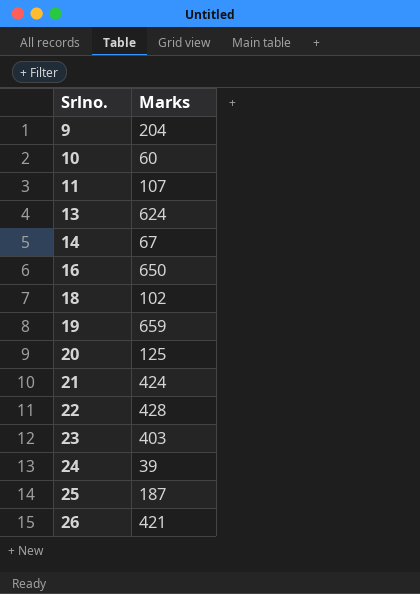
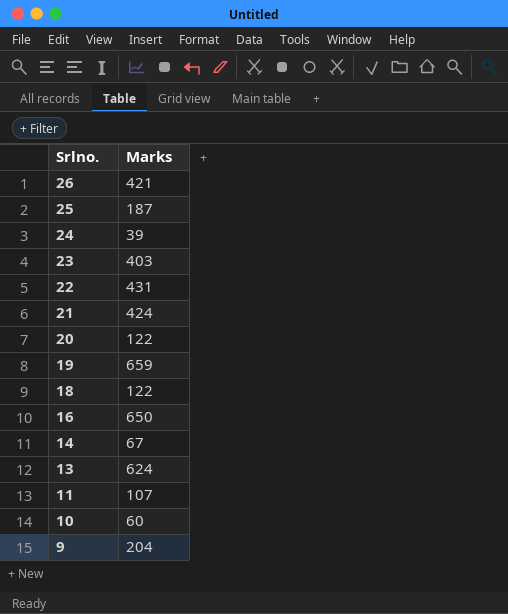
row order: Srlno. ascending -> Srlno. descending
22 | Marks: 428 -> 431
20 | Marks: 125 -> 122
18 | Marks: 102 -> 122

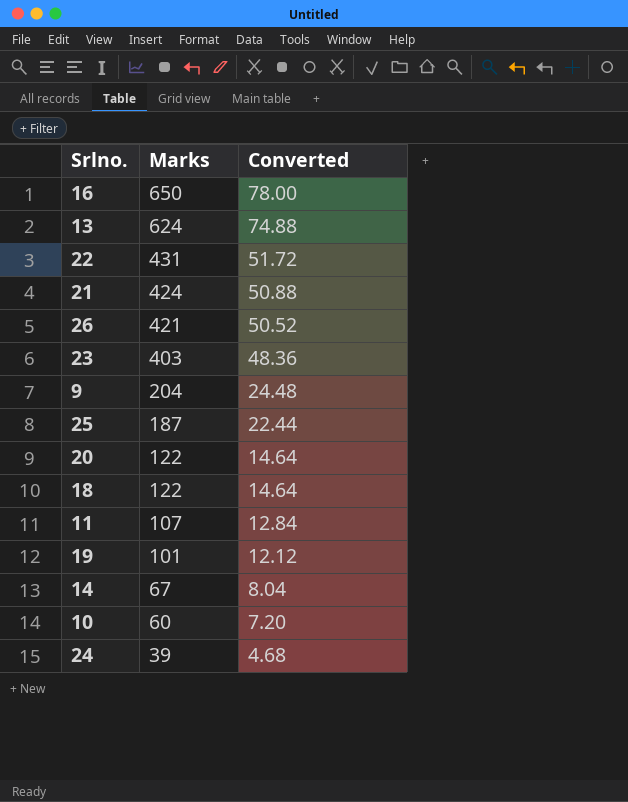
row order: Srlno. descending -> Marks descending
column Converted | formula: none -> [Marks] * 0.12
19 | Marks: 659 -> 101

